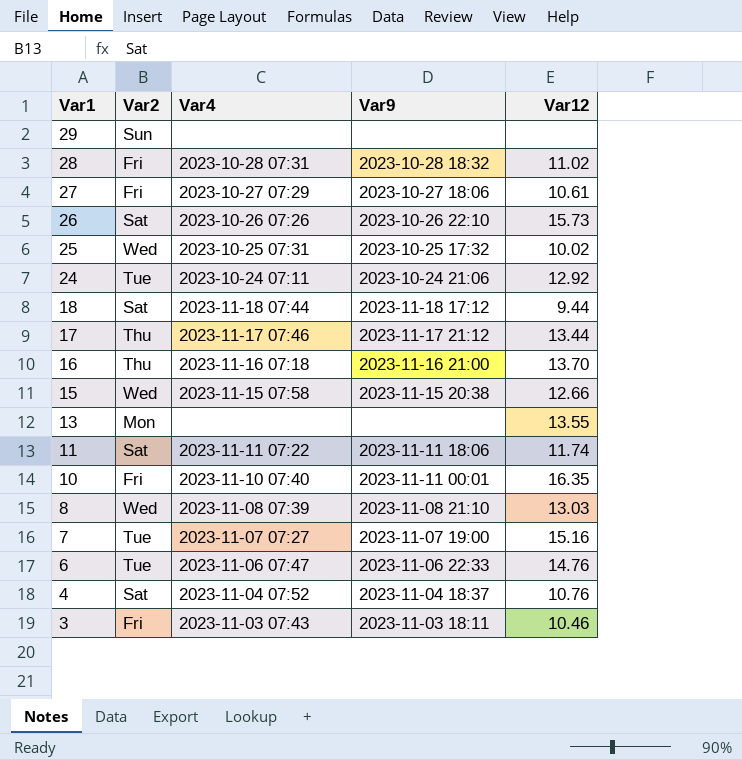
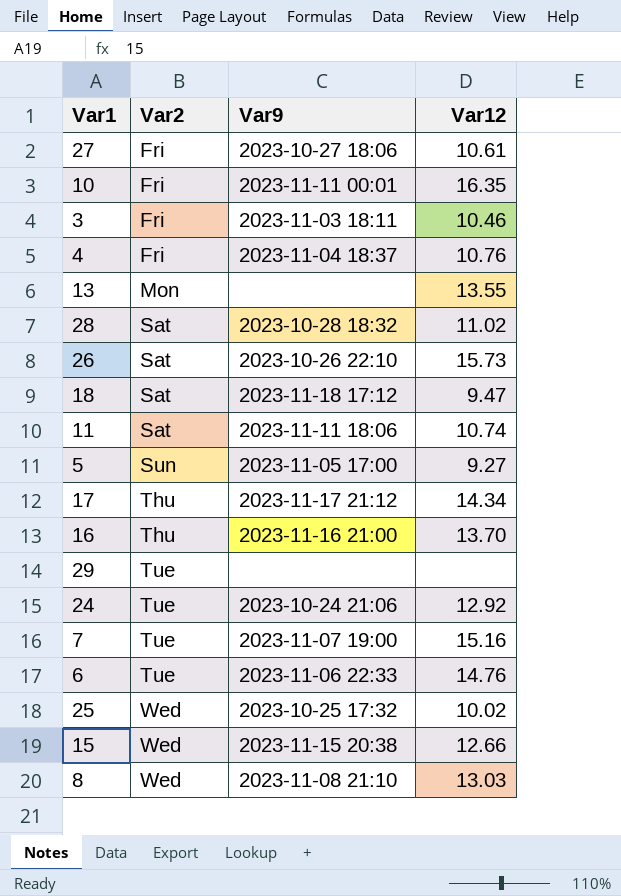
row order: Var1 descending -> Var2 ascending
column Var4 | position: 3 -> none
4 | Var2: Sat -> Fri
28 | Var2: Fri -> Sat
18 | Var12: 9.44 -> 9.47
11 | Var12: 11.74 -> 10.74
row 5: none -> Sun | 2023-11-05 17:00 | 9.27
17 | Var12: 13.44 -> 14.34
29 | Var2: Sun -> Tue

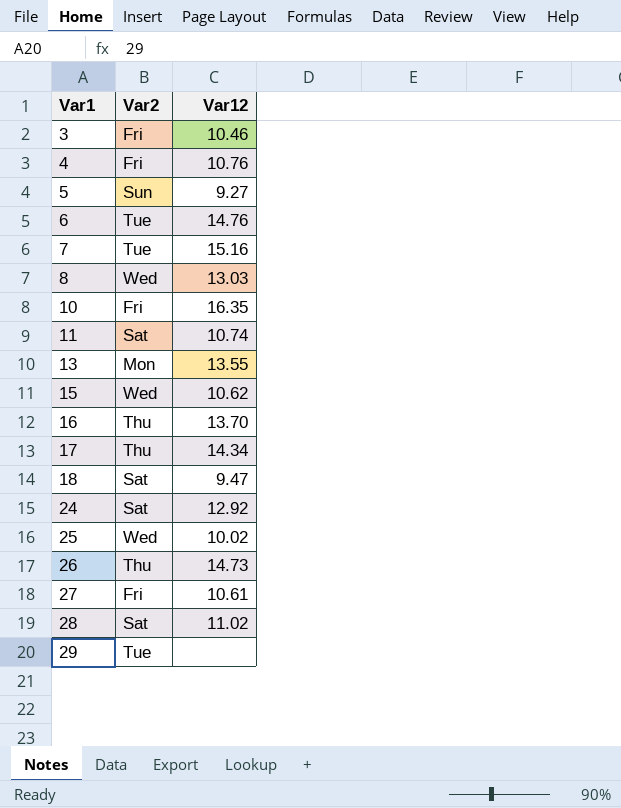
row order: Var2 ascending -> Var1 ascending
column Var9 | position: 3 -> none
15 | Var12: 12.66 -> 10.62
24 | Var2: Tue -> Sat
26 | Var2: Sat -> Thu
26 | Var12: 15.73 -> 14.73

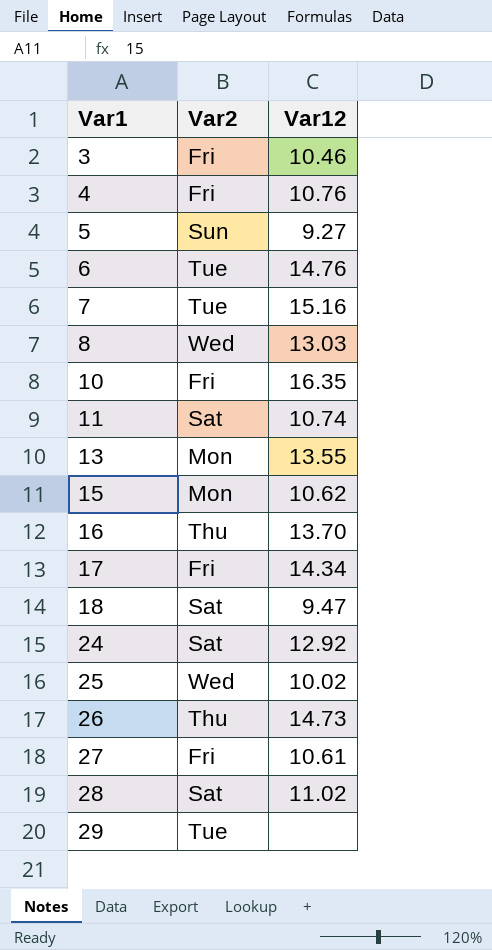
15 | Var2: Wed -> Mon
17 | Var2: Thu -> Fri

